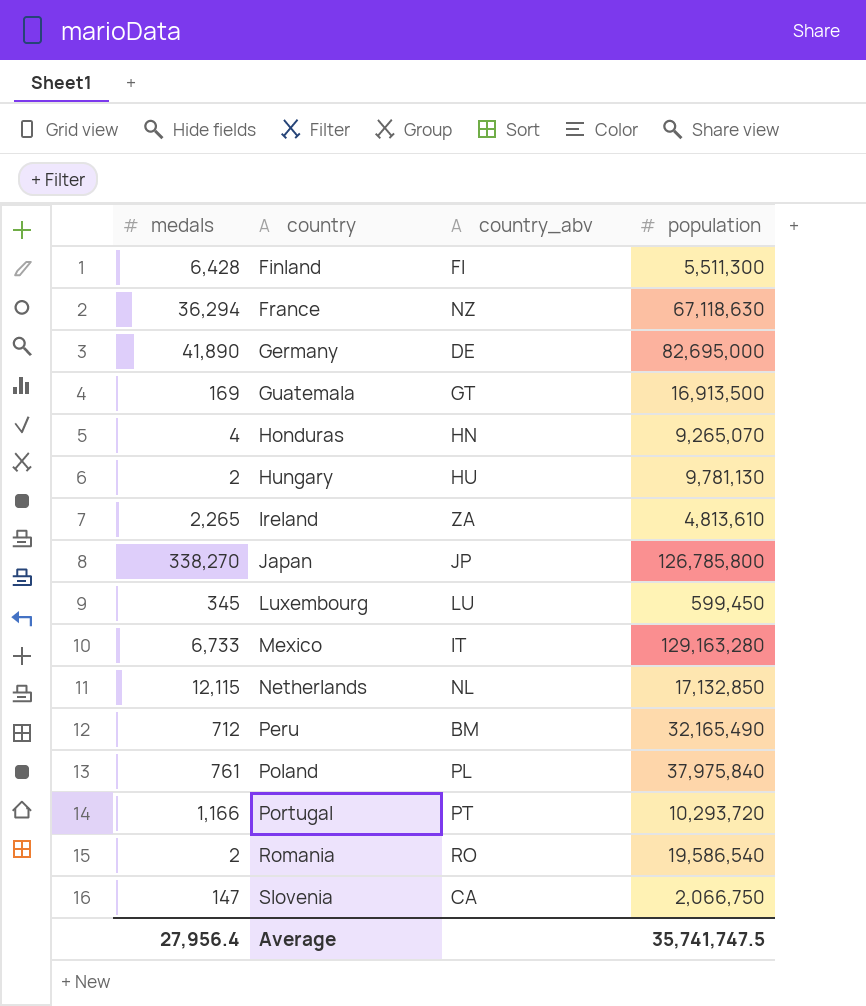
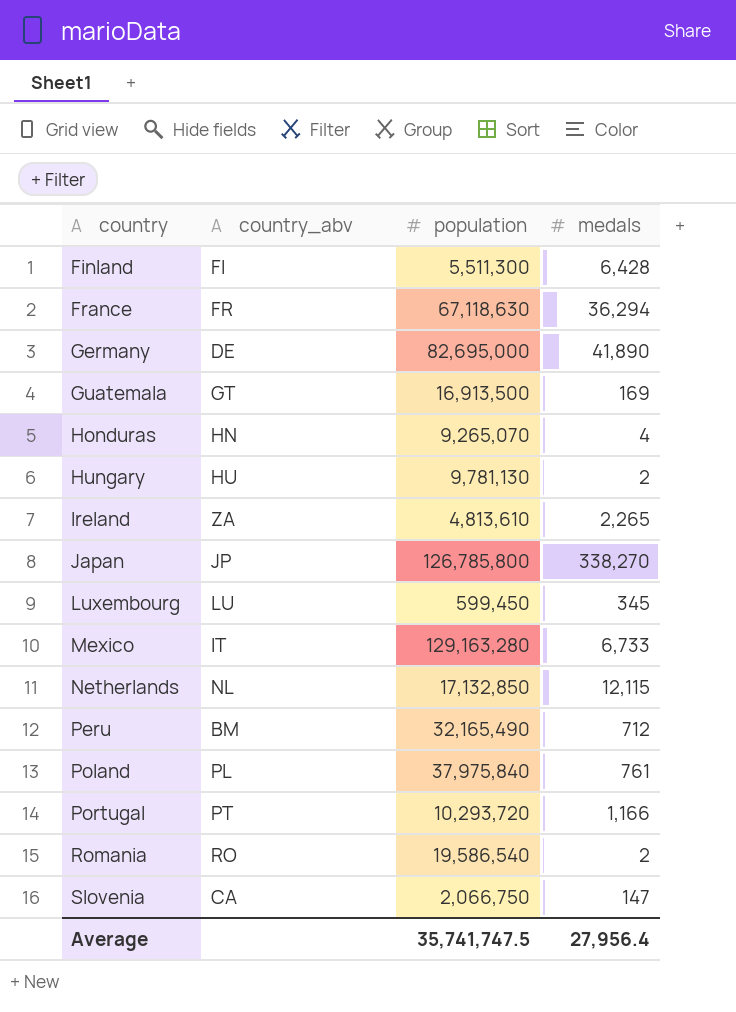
column medals | position: 1 -> 4
France | country_abv: NZ -> FR

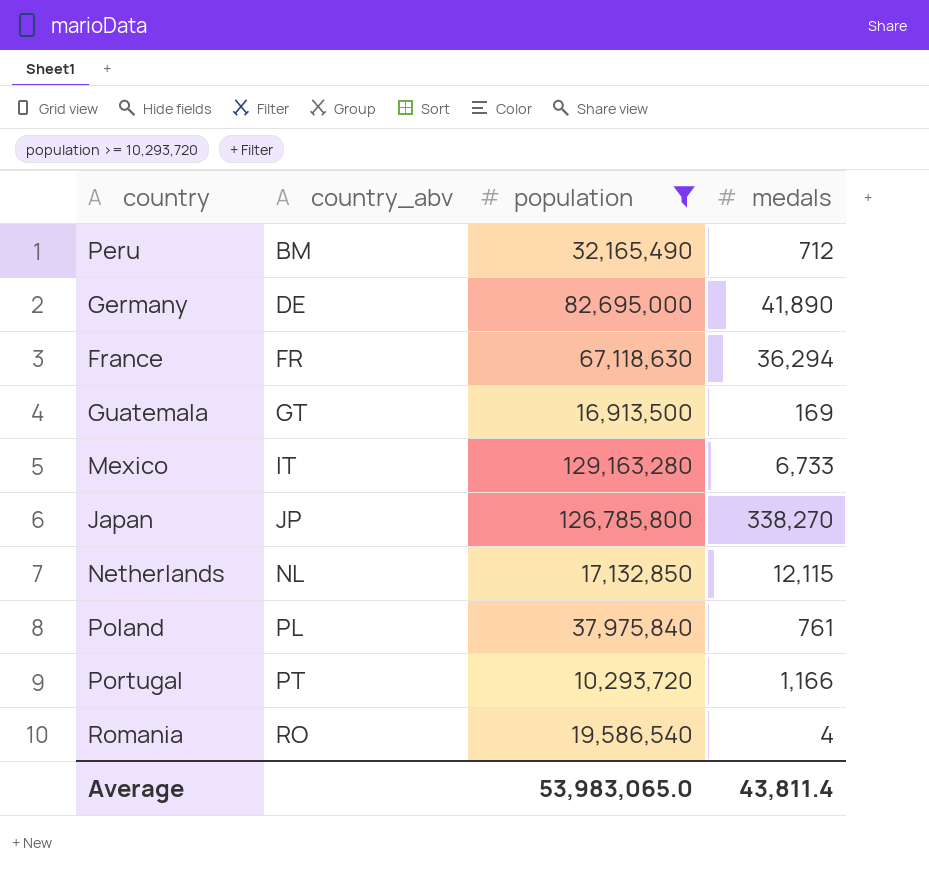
filter: none -> population >= 10,293,720
row order: country ascending -> country_abv ascending
Romania | medals: 2 -> 4
Average | population: 35,741,747.5 -> 53,983,065.0
Average | medals: 27,956.4 -> 43,811.4

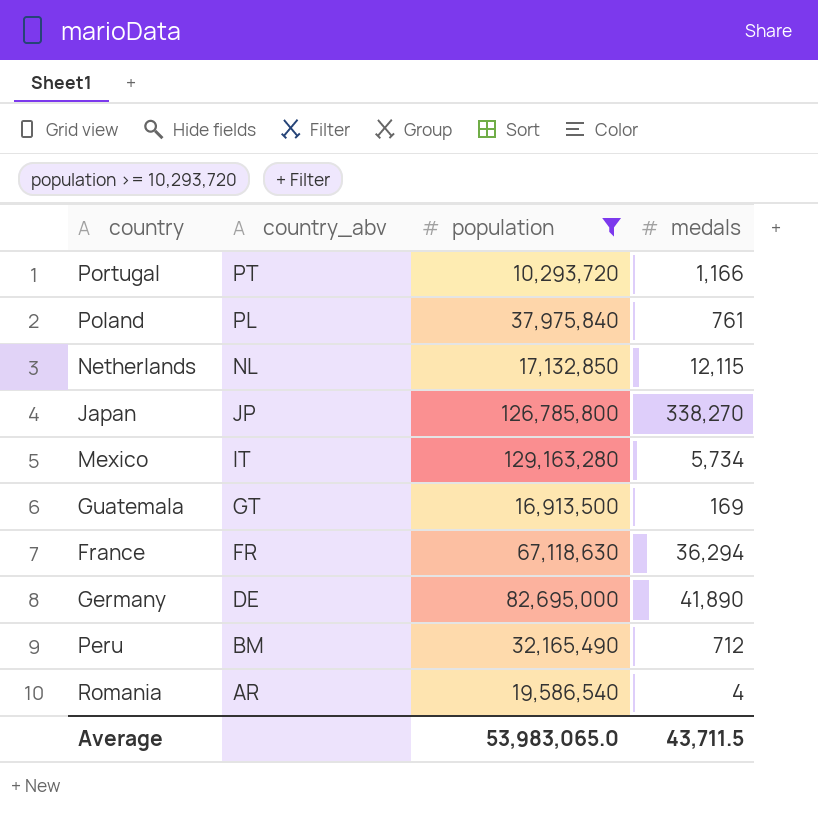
row order: country_abv ascending -> country_abv descending
Mexico | medals: 6,733 -> 5,734
Romania | country_abv: RO -> AR
Average | medals: 43,811.4 -> 43,711.5

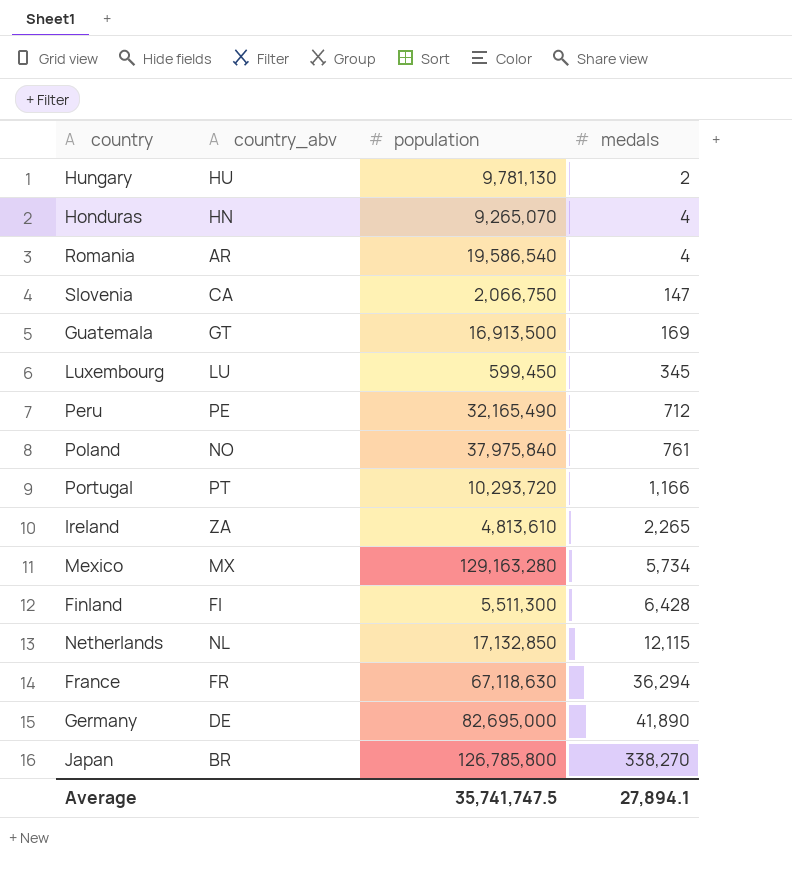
filter: population >= 10,293,720 -> none
row order: country_abv descending -> medals ascending
Peru | country_abv: BM -> PE
Poland | country_abv: PL -> NO
Mexico | country_abv: IT -> MX
Japan | country_abv: JP -> BR
Average | population: 53,983,065.0 -> 35,741,747.5
Average | medals: 43,711.5 -> 27,894.1

